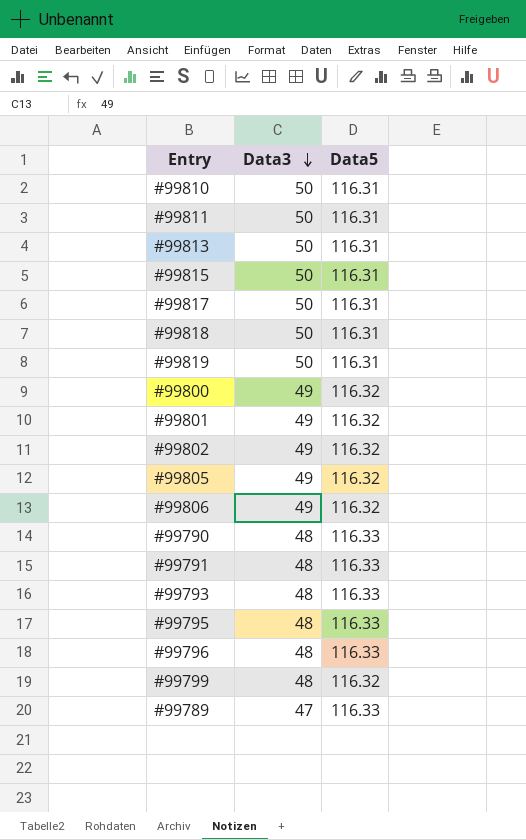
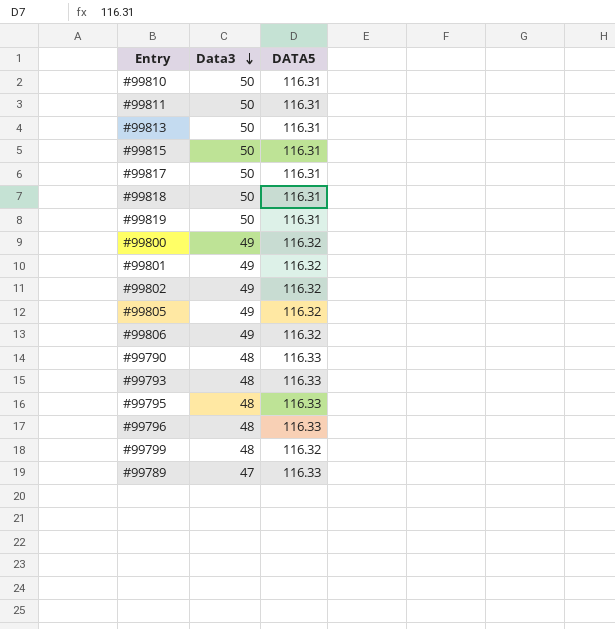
column name: Data5 -> DATA5
row #99791: 48 | 116.33 -> none

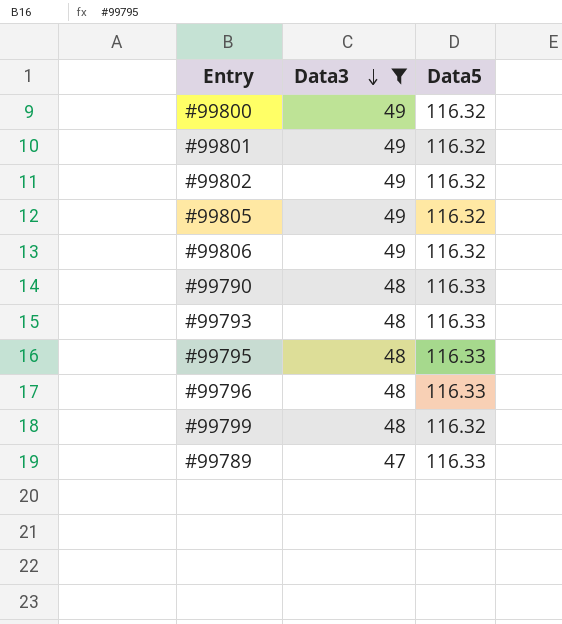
filter: none -> Data3 != 50
column name: DATA5 -> Data5

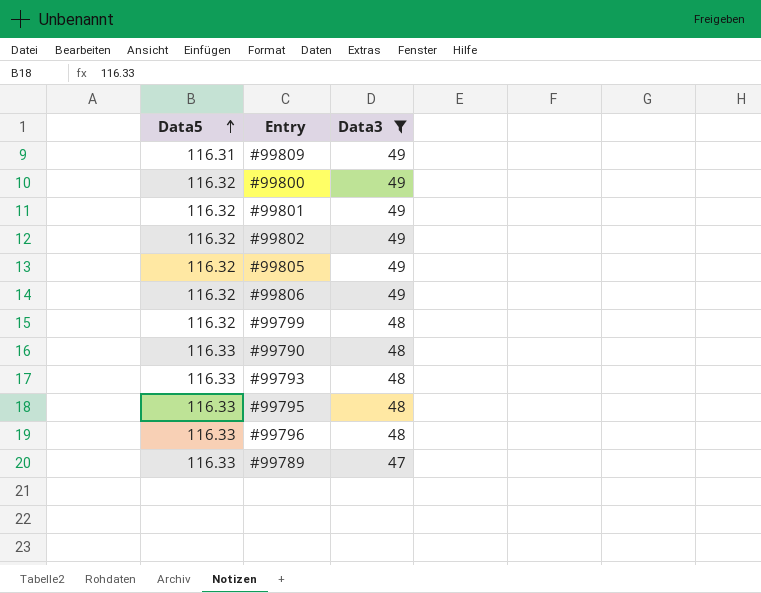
row order: Data3 descending -> Data5 ascending
column Data5 | position: 3 -> 1
row #99809: none -> 116.31 | 49

